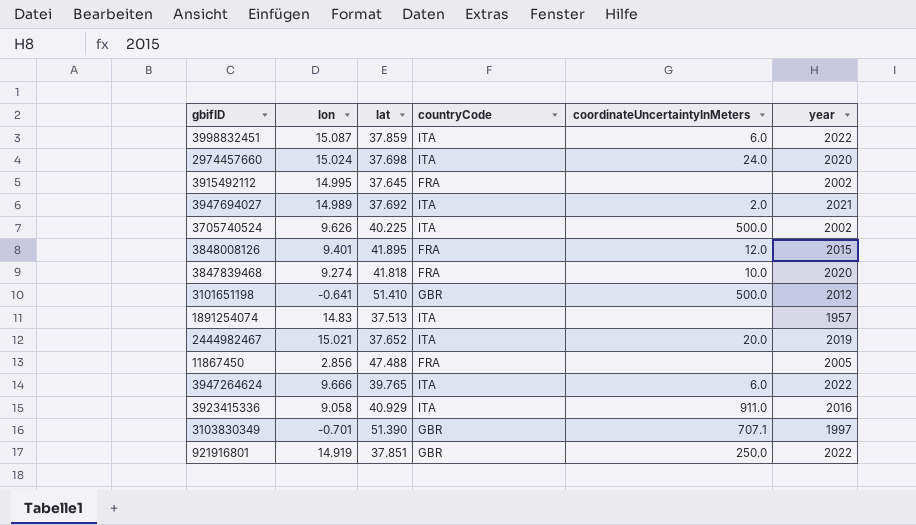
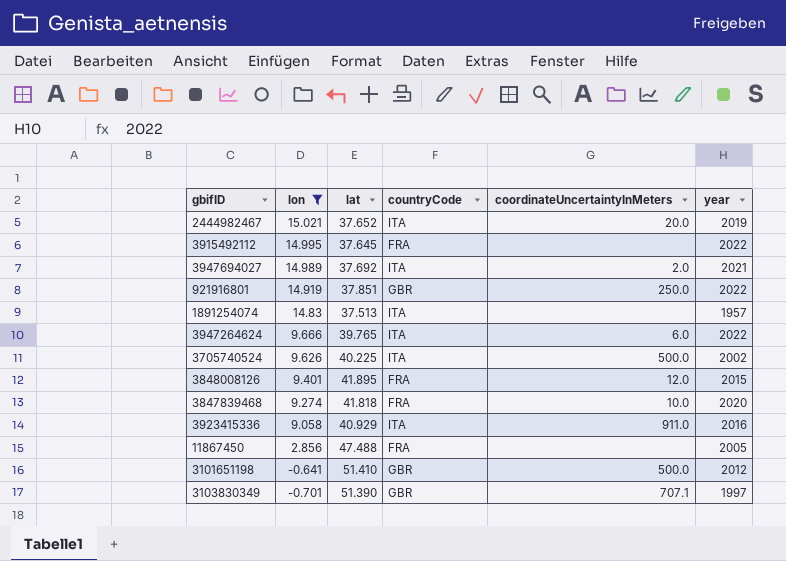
filter: none -> lon <= 15.021
row order: none -> lon descending
3915492112 | year: 2002 -> 2022

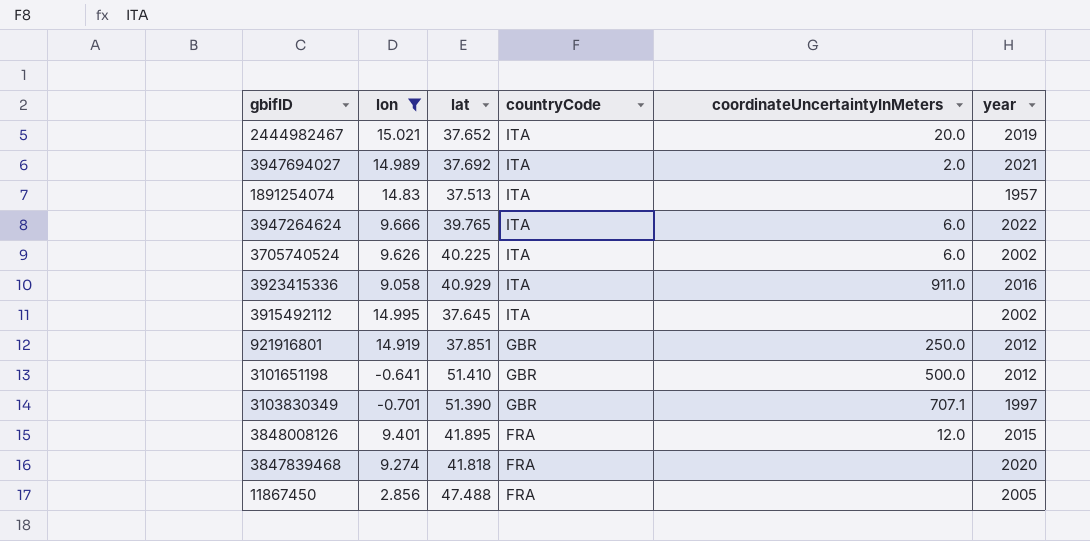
row order: lon descending -> countryCode descending
3705740524 | coordinateUncertaintyInMeters: 500.0 -> 6.0
3915492112 | countryCode: FRA -> ITA
3915492112 | year: 2022 -> 2002
921916801 | year: 2022 -> 2012
3847839468 | coordinateUncertaintyInMeters: 10.0 -> none

